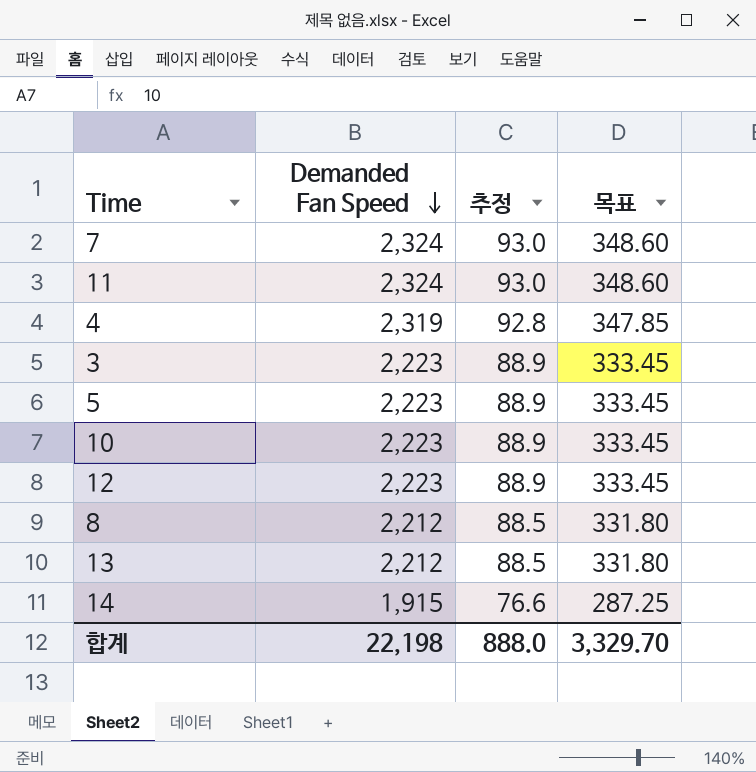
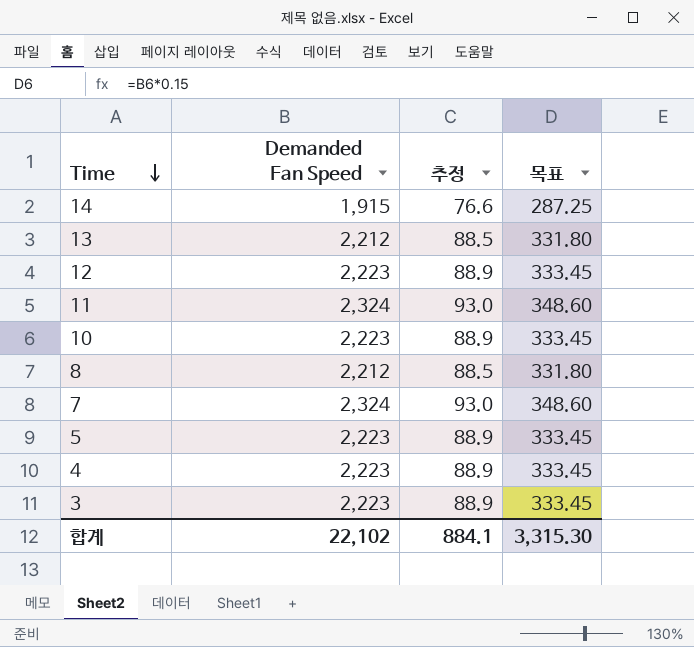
row order: Demanded Fan Speed descending -> Time descending
4 | Demanded Fan Speed: 2,319 -> 2,223
4 | 추정: 92.8 -> 88.9
4 | 목표: 347.85 -> 333.45
합계 | Demanded Fan Speed: 22,198 -> 22,102
합계 | 추정: 888.0 -> 884.1
합계 | 목표: 3,329.70 -> 3,315.30

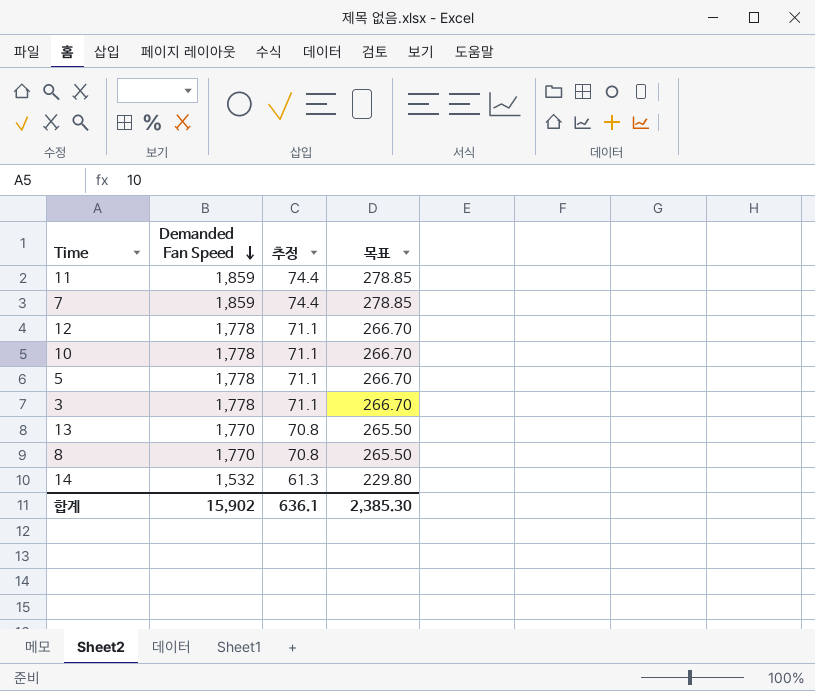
row order: Time descending -> Demanded Fan Speed descending
row 4: 2,223 | 88.9 | 333.45 -> none
11 | Demanded Fan Speed: 2,324 -> 1,859
11 | 추정: 93.0 -> 74.4
11 | 목표: 348.60 -> 278.85
7 | Demanded Fan Speed: 2,324 -> 1,859
7 | 추정: 93.0 -> 74.4
7 | 목표: 348.60 -> 278.85
12 | Demanded Fan Speed: 2,223 -> 1,778
12 | 추정: 88.9 -> 71.1
12 | 목표: 333.45 -> 266.70
10 | Demanded Fan Speed: 2,223 -> 1,778
10 | 추정: 88.9 -> 71.1
10 | 목표: 333.45 -> 266.70
5 | Demanded Fan Speed: 2,223 -> 1,778
5 | 추정: 88.9 -> 71.1
5 | 목표: 333.45 -> 266.70
3 | Demanded Fan Speed: 2,223 -> 1,778
3 | 추정: 88.9 -> 71.1
3 | 목표: 333.45 -> 266.70
13 | Demanded Fan Speed: 2,212 -> 1,770
13 | 추정: 88.5 -> 70.8
13 | 목표: 331.80 -> 265.50
8 | Demanded Fan Speed: 2,212 -> 1,770
8 | 추정: 88.5 -> 70.8
8 | 목표: 331.80 -> 265.50
14 | Demanded Fan Speed: 1,915 -> 1,532
14 | 추정: 76.6 -> 61.3
14 | 목표: 287.25 -> 229.80
합계 | Demanded Fan Speed: 22,102 -> 15,902
합계 | 추정: 884.1 -> 636.1
합계 | 목표: 3,315.30 -> 2,385.30

